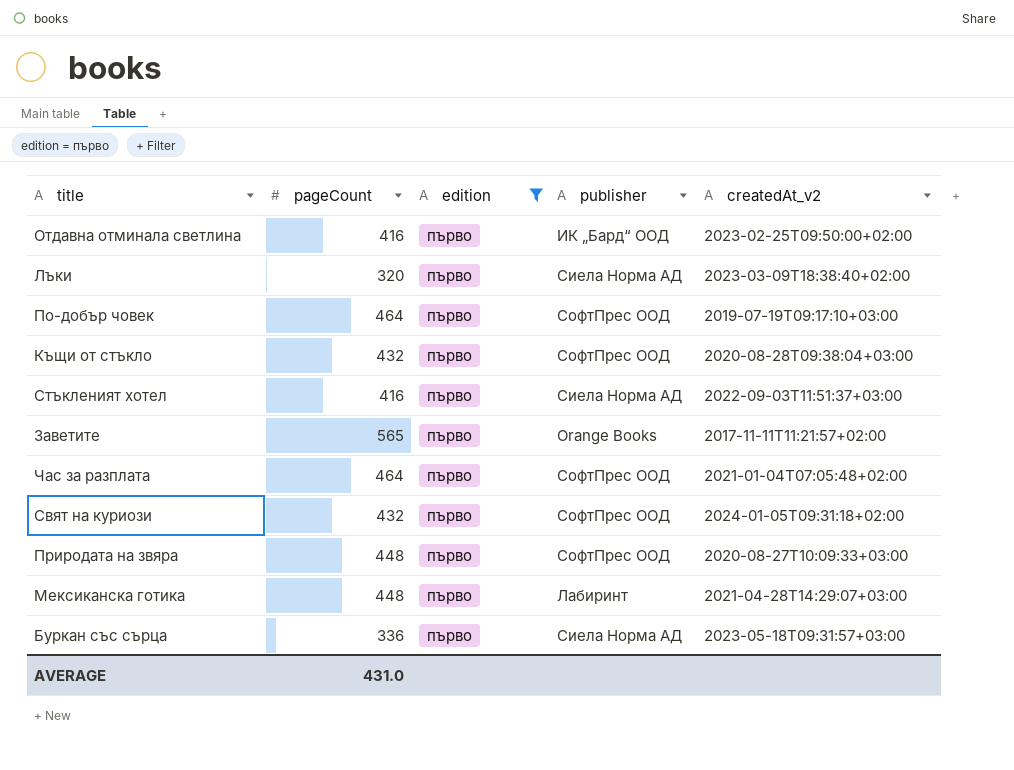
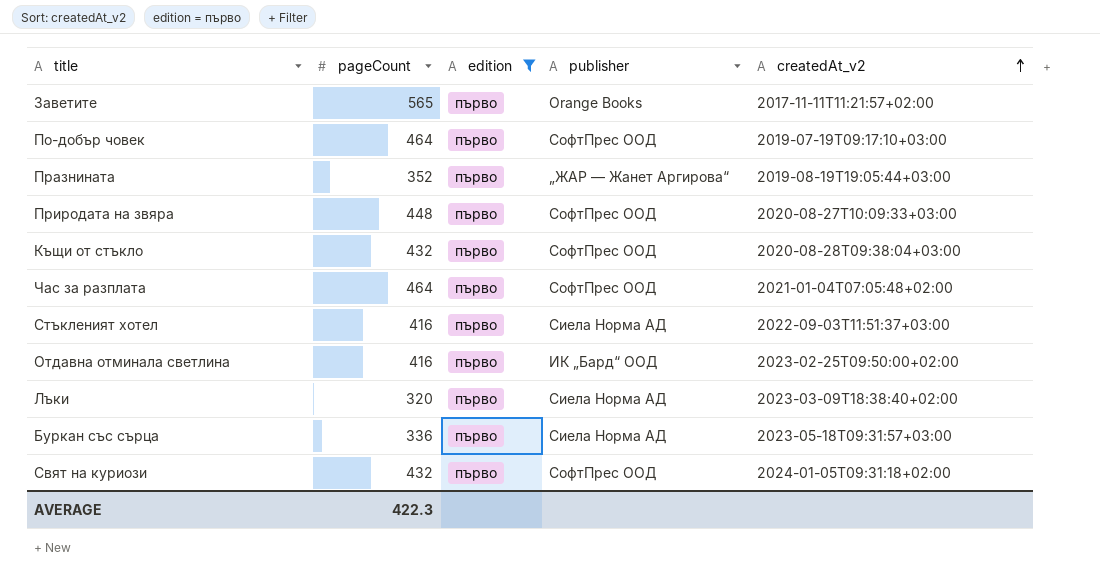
row order: none -> createdAt_v2 ascending
row Мексиканска готика: 448 | първо | Лабиринт | 2021-04-28T14:29:07+03:00 -> none
row Празнината: none -> 352 | първо | „ЖАР — Жанет Аргирова“ | 2019-08-19T19:05:44+03:00
AVERAGE | pageCount: 431.0 -> 422.3

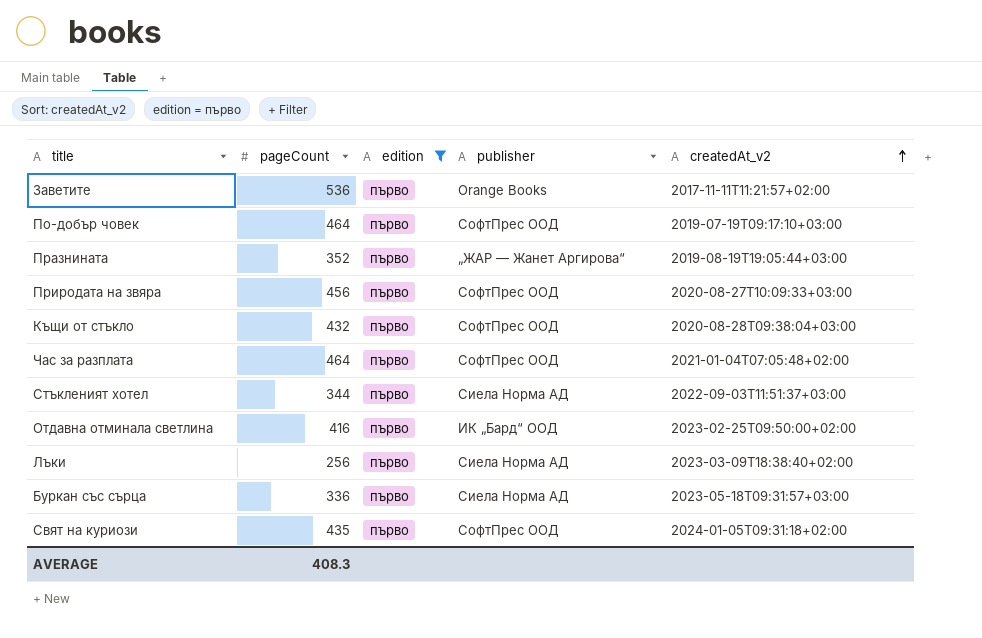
Заветите | pageCount: 565 -> 536
Природата на звяра | pageCount: 448 -> 456
Стъкленият хотел | pageCount: 416 -> 344
Лъки | pageCount: 320 -> 256
Свят на куриози | pageCount: 432 -> 435
AVERAGE | pageCount: 422.3 -> 408.3

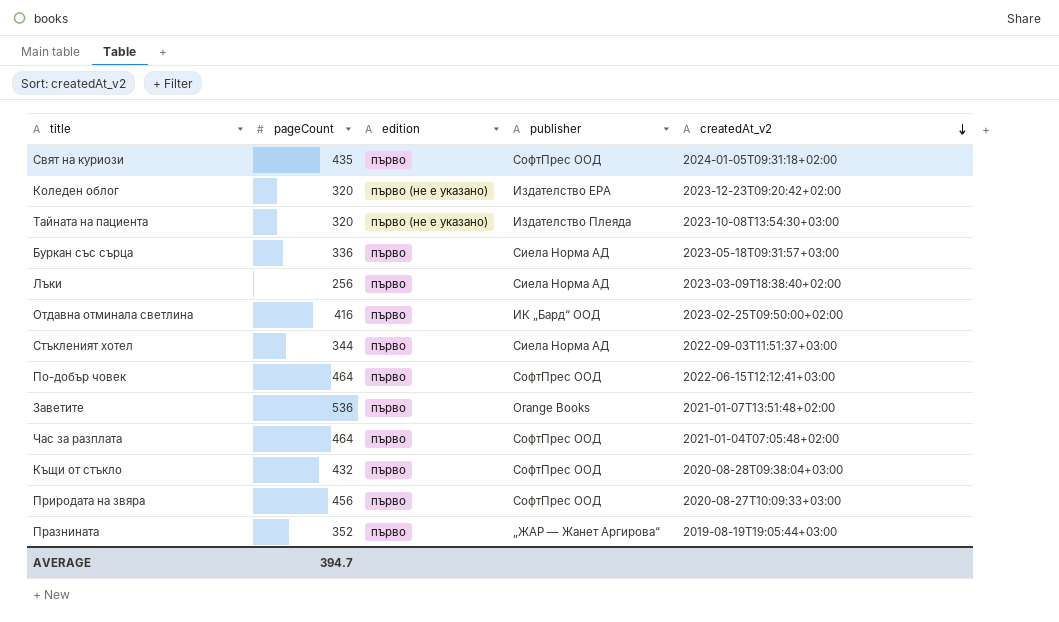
filter: edition = първо -> none
row order: createdAt_v2 ascending -> createdAt_v2 descending
По-добър човек | createdAt_v2: 2019-07-19T09:17:10+03:00 -> 2022-06-15T12:12:41+03:00
Заветите | createdAt_v2: 2017-11-11T11:21:57+02:00 -> 2021-01-07T13:51:48+02:00
AVERAGE | pageCount: 408.3 -> 394.7

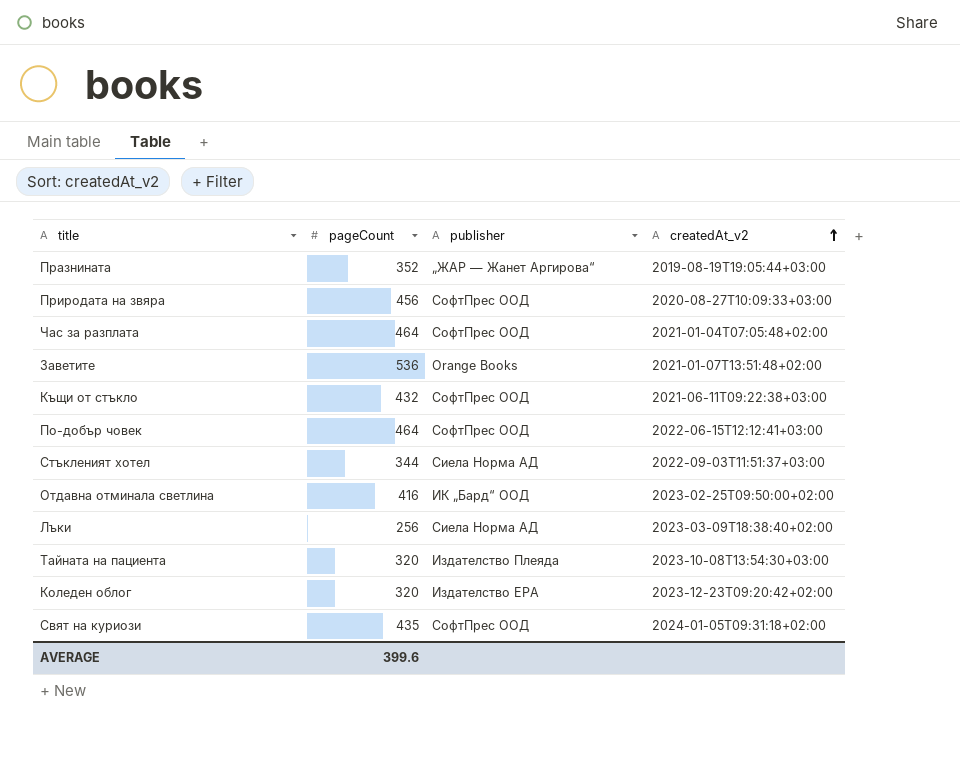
row order: createdAt_v2 descending -> createdAt_v2 ascending
column edition | position: 3 -> none
row Буркан със сърца: 336 | първо | Сиела Норма АД | 2023-05-18T09:31:57+03:00 -> none
Къщи от стъкло | createdAt_v2: 2020-08-28T09:38:04+03:00 -> 2021-06-11T09:22:38+03:00
AVERAGE | pageCount: 394.7 -> 399.6

